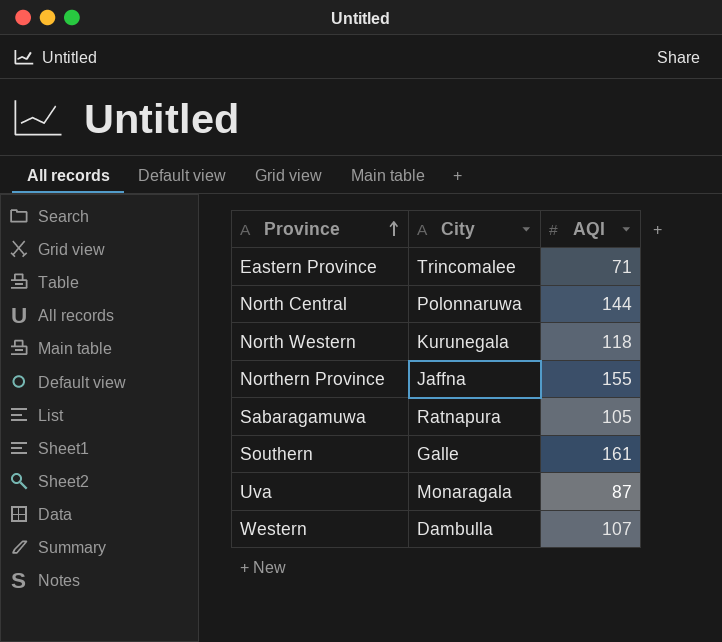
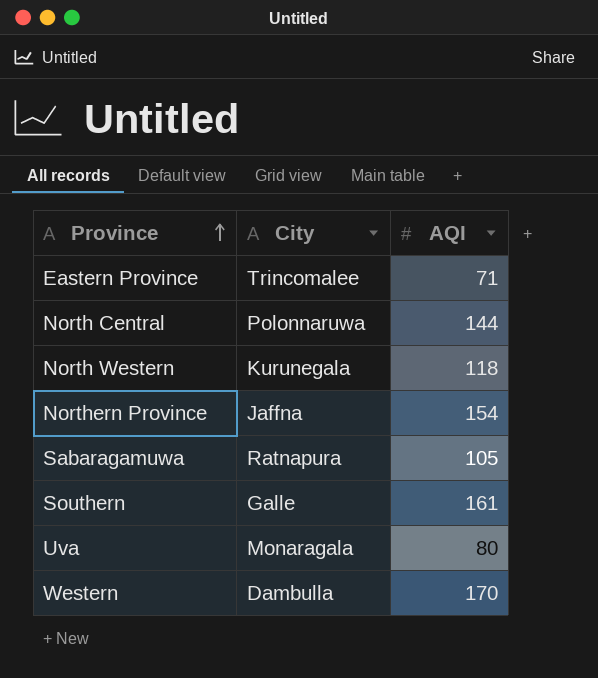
Northern Province | AQI: 155 -> 154
Uva | AQI: 87 -> 80
Western | AQI: 107 -> 170

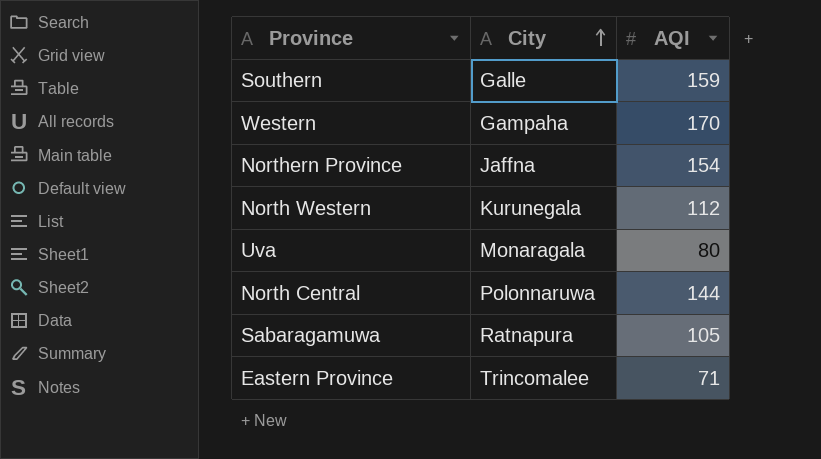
row order: Province ascending -> City ascending
Southern | AQI: 161 -> 159
Western | City: Dambulla -> Gampaha
North Western | AQI: 118 -> 112

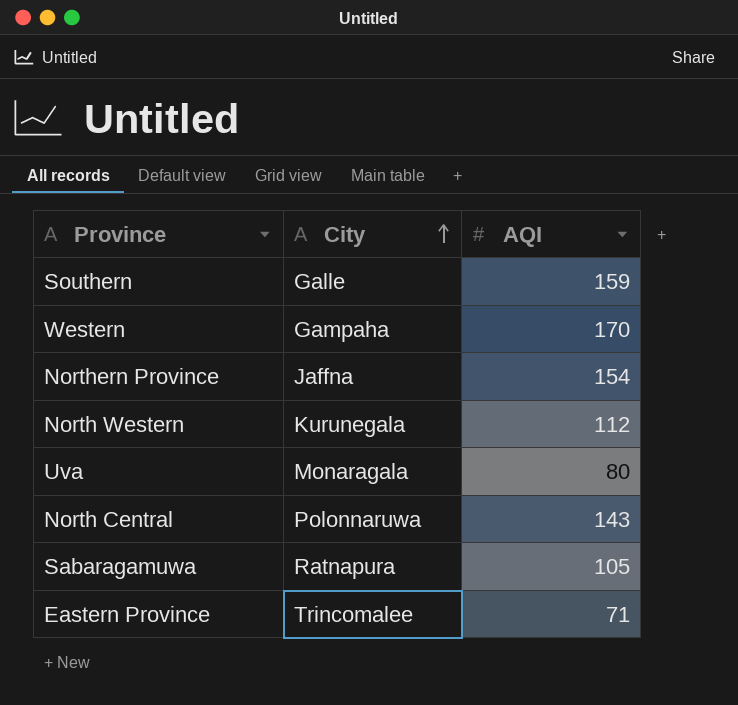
North Central | AQI: 144 -> 143

